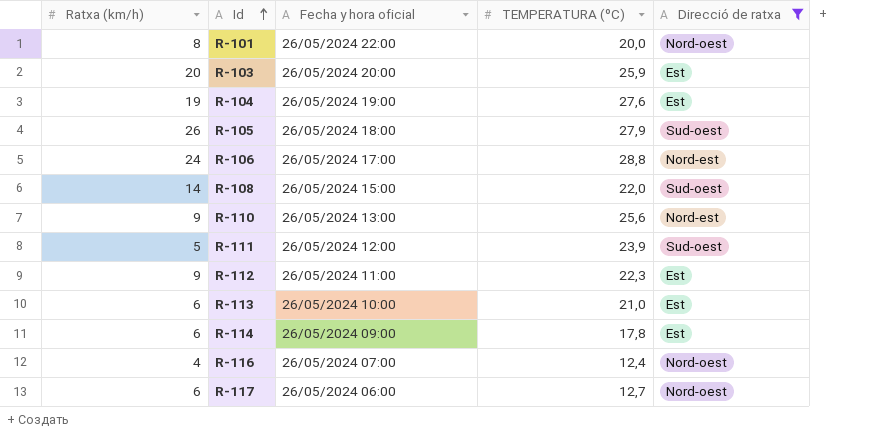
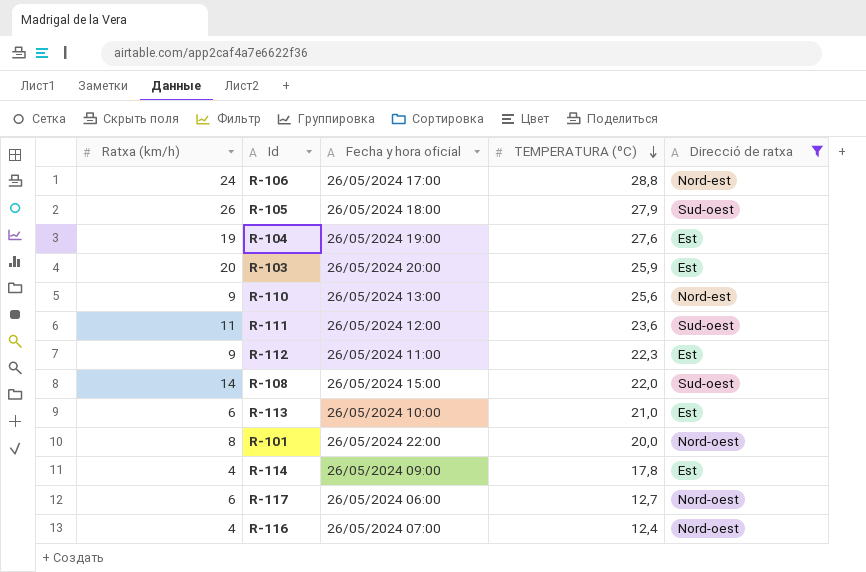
row order: Id ascending -> TEMPERATURA (ºC) descending
R-111 | Ratxa (km/h): 5 -> 11
R-111 | TEMPERATURA (ºC): 23,9 -> 23,6
R-114 | Ratxa (km/h): 6 -> 4

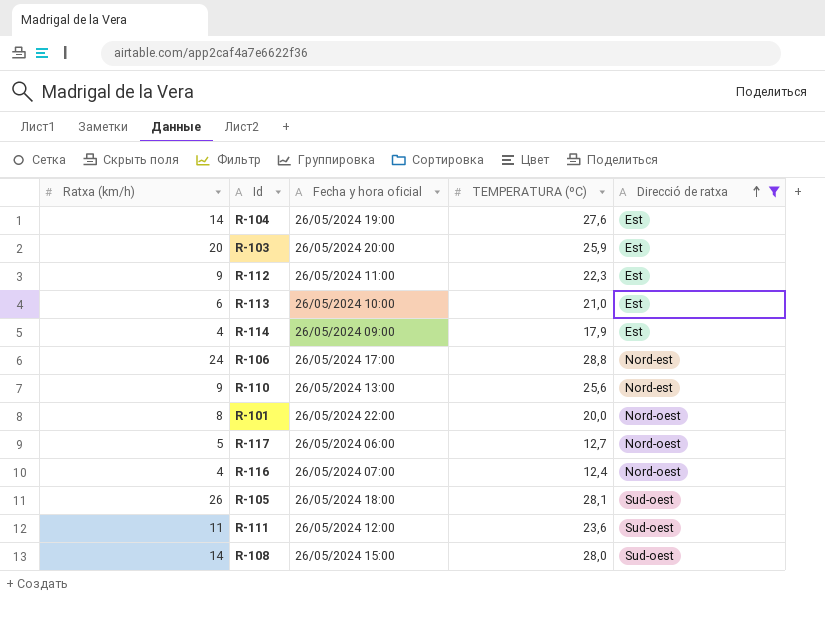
row order: TEMPERATURA (ºC) descending -> Direcció de ratxa ascending
R-104 | Ratxa (km/h): 19 -> 14
R-114 | TEMPERATURA (ºC): 17,8 -> 17,9
R-117 | Ratxa (km/h): 6 -> 5
R-105 | TEMPERATURA (ºC): 27,9 -> 28,1
R-108 | TEMPERATURA (ºC): 22,0 -> 28,0

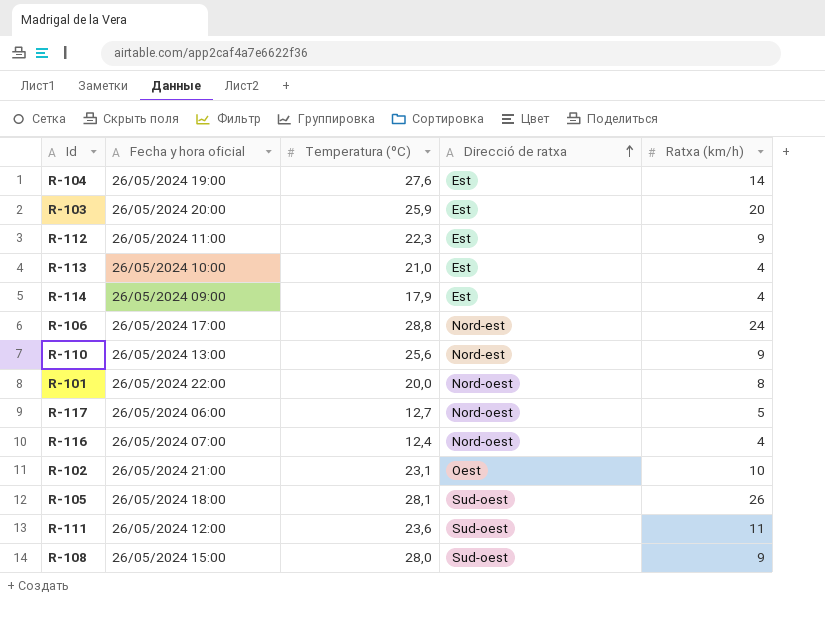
filter: Direcció de ratxa != Oest -> none
column name: TEMPERATURA (ºC) -> Temperatura (ºC)
column Ratxa (km/h) | position: 1 -> 5
R-113 | Ratxa (km/h): 6 -> 4
R-108 | Ratxa (km/h): 14 -> 9

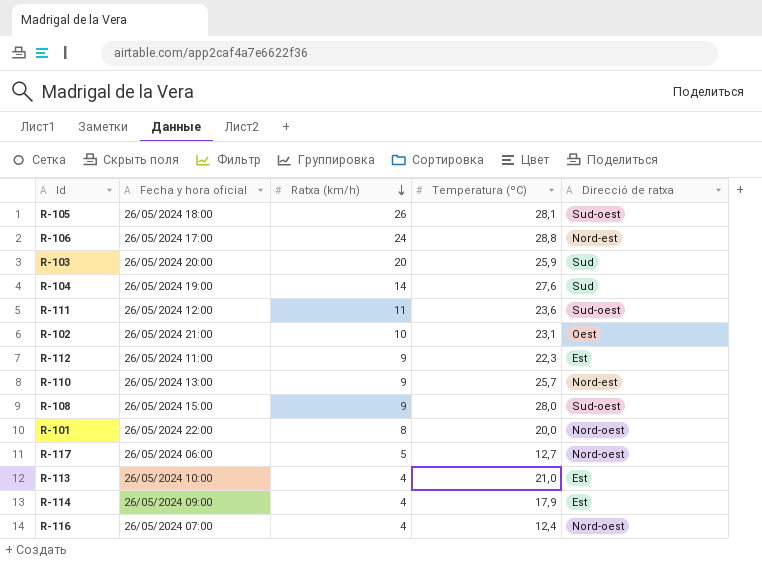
row order: Direcció de ratxa ascending -> Ratxa (km/h) descending
column Ratxa (km/h) | position: 5 -> 3
R-103 | Direcció de ratxa: Est -> Sud
R-104 | Direcció de ratxa: Est -> Sud
R-110 | Temperatura (ºC): 25,6 -> 25,7

